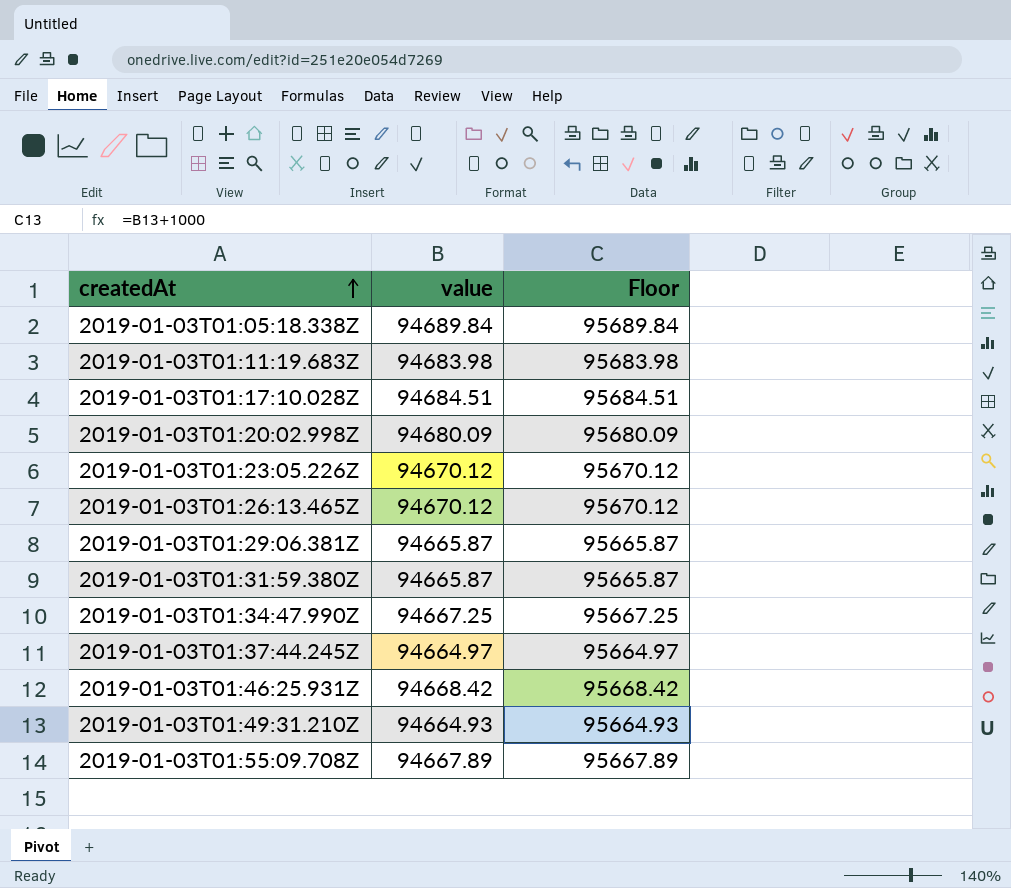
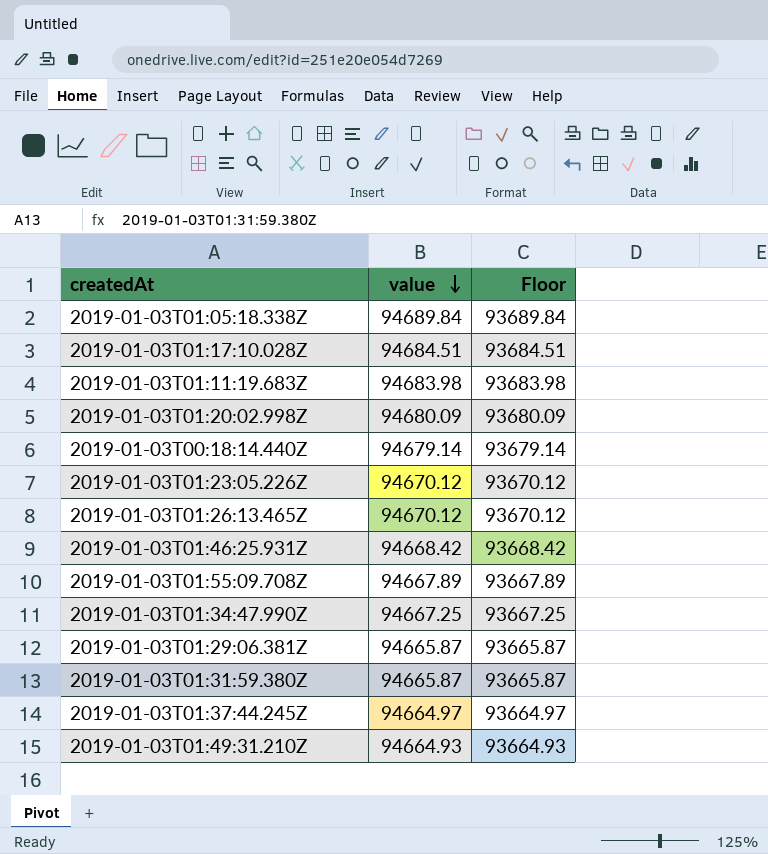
row order: createdAt ascending -> value descending
column Floor | formula: [value] + 1000 -> [value] - 1000
row 2019-01-03T00:18:14.440Z: none -> 94679.14 | 93679.14

